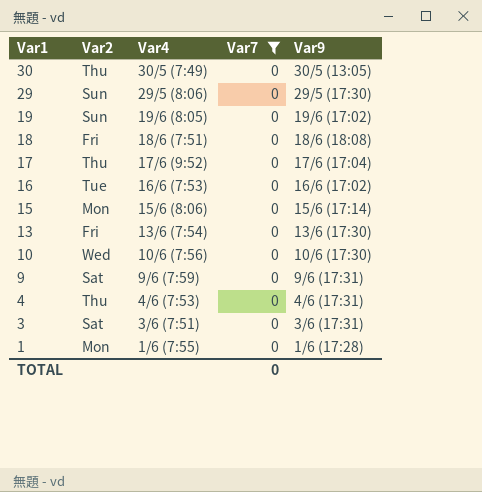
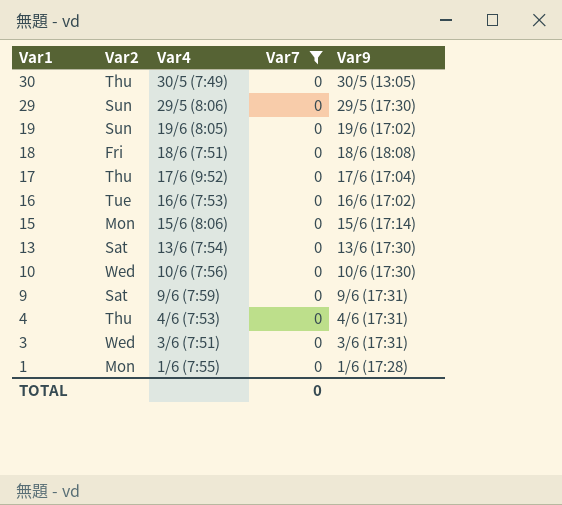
13 | Var2: Fri -> Sat
3 | Var2: Sat -> Wed

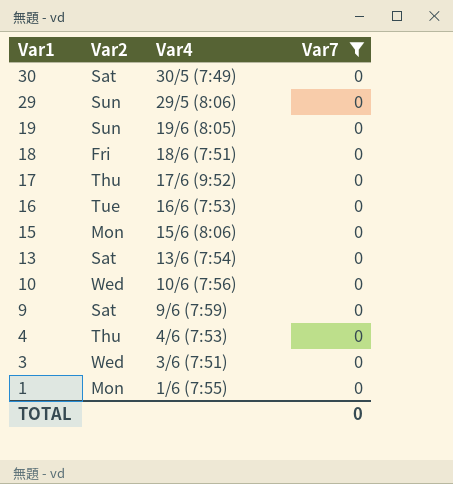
column Var9 | position: 5 -> none
30 | Var2: Thu -> Sat

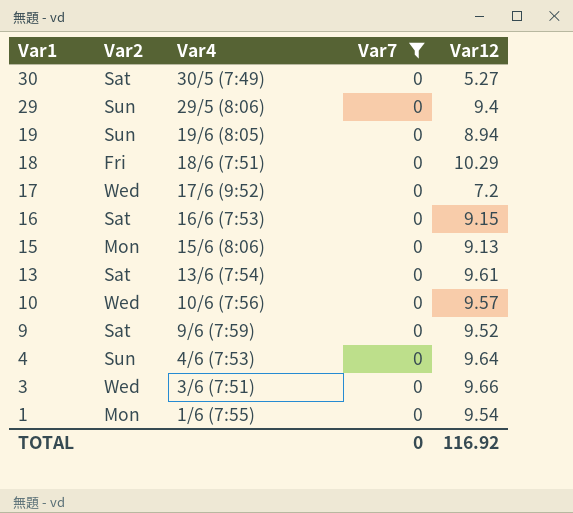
column Var12 | position: none -> 5
17 | Var2: Thu -> Wed
16 | Var2: Tue -> Sat
4 | Var2: Thu -> Sun

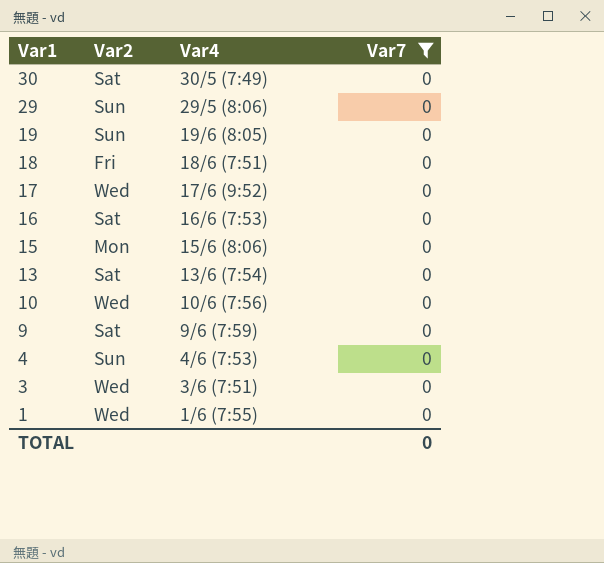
column Var12 | position: 5 -> none
1 | Var2: Mon -> Wed

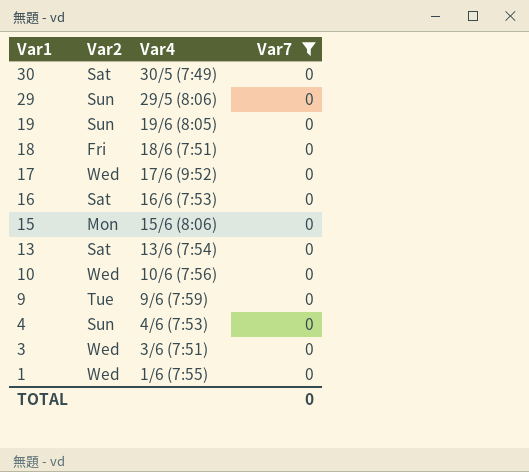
9 | Var2: Sat -> Tue

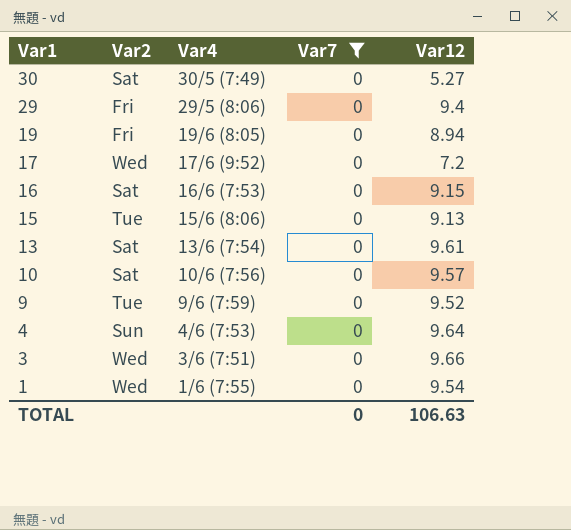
column Var12 | position: none -> 5
row 18: Fri | 18/6 (7:51) | 0 -> none
29 | Var2: Sun -> Fri
19 | Var2: Sun -> Fri
15 | Var2: Mon -> Tue
10 | Var2: Wed -> Sat

